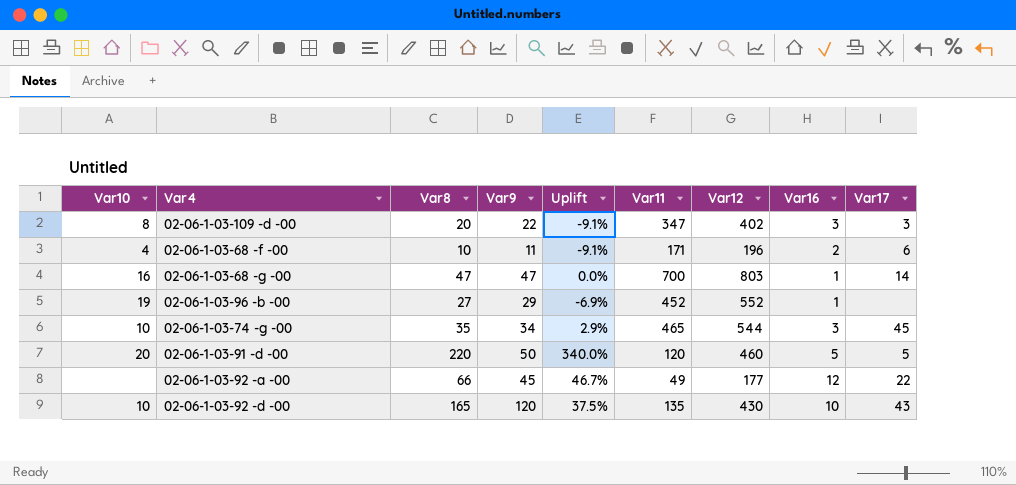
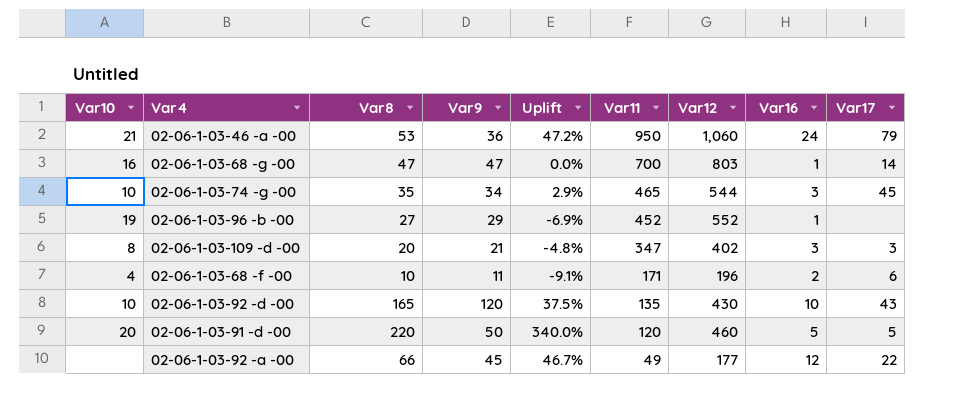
row order: none -> Var11 descending
row 02-06-1-03-46 -a -00: none -> 21 | 53 | 36 | 47.2% | 950 | 1,060 | 24 | 79
02-06-1-03-109 -d -00 | Var9: 22 -> 21
02-06-1-03-109 -d -00 | Uplift: -9.1% -> -4.8%

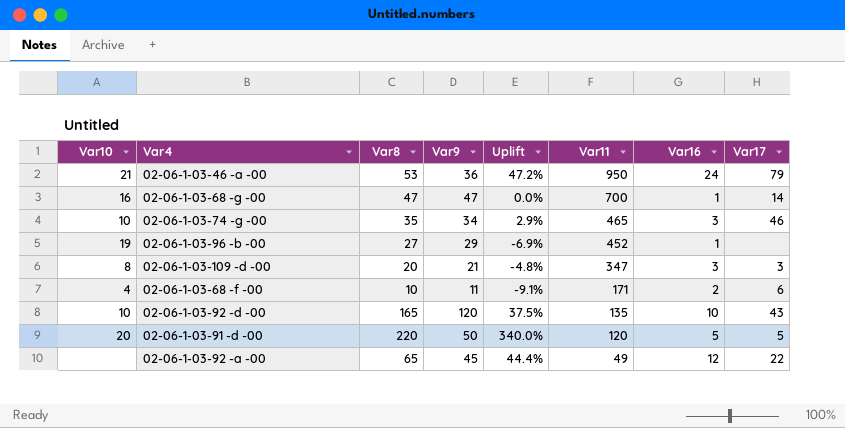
column Var12 | position: 7 -> none
02-06-1-03-74 -g -00 | Var17: 45 -> 46
02-06-1-03-92 -a -00 | Var8: 66 -> 65
02-06-1-03-92 -a -00 | Uplift: 46.7% -> 44.4%

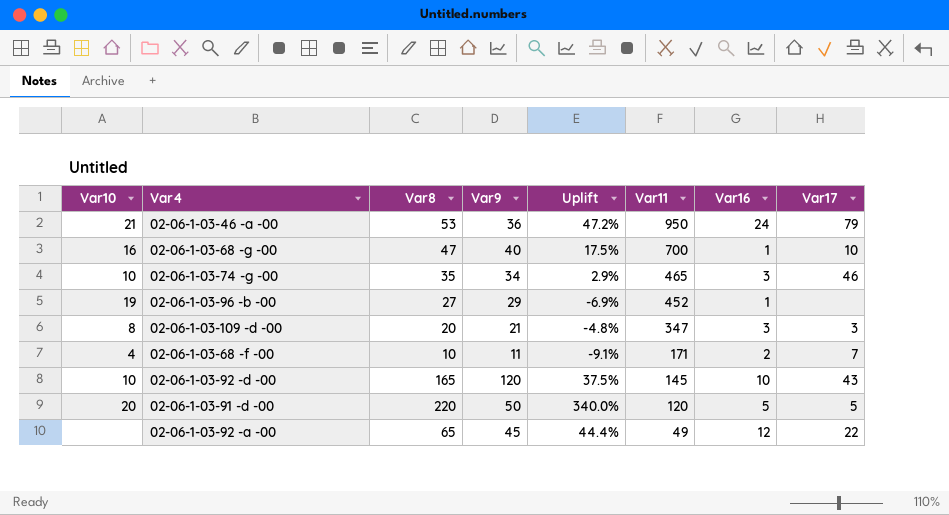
02-06-1-03-68 -g -00 | Var9: 47 -> 40
02-06-1-03-68 -g -00 | Uplift: 0.0% -> 17.5%
02-06-1-03-68 -g -00 | Var17: 14 -> 10
02-06-1-03-68 -f -00 | Var17: 6 -> 7
02-06-1-03-92 -d -00 | Var11: 135 -> 145

